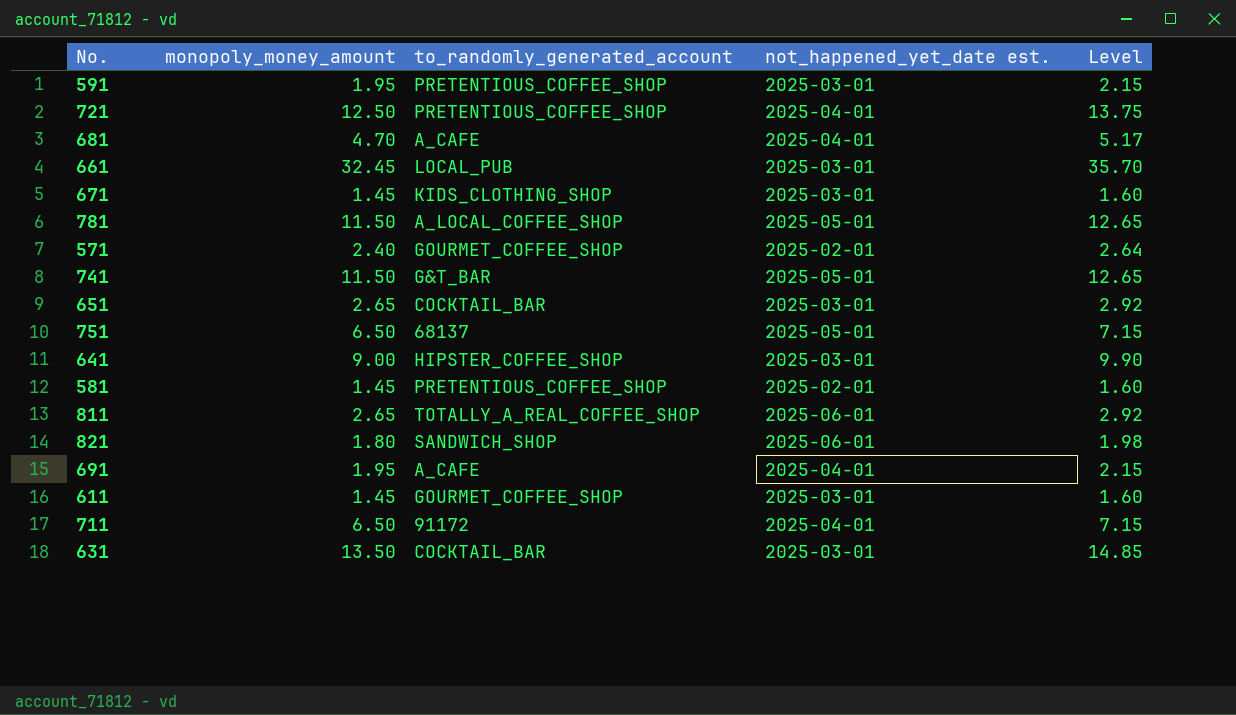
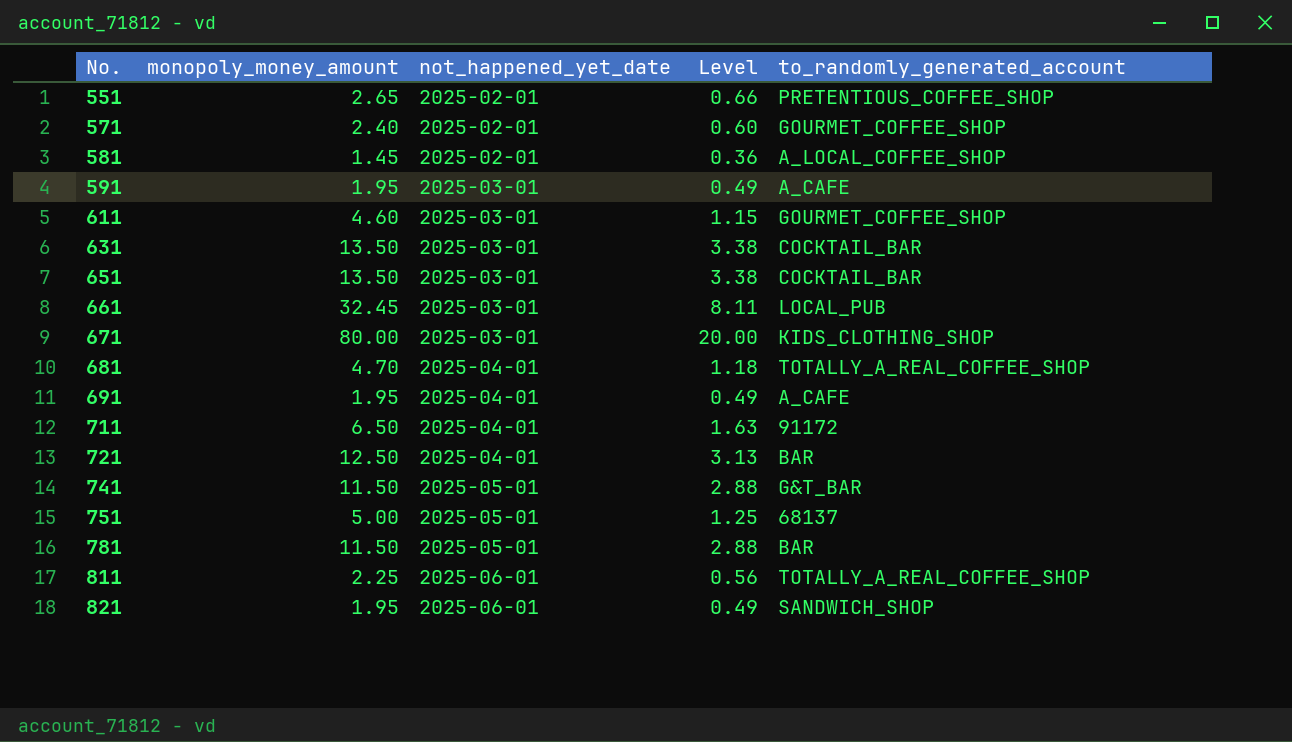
row order: none -> No. ascending
column name: not_happened_yet_date est. -> not_happened_yet_date
column Level | formula: [monopoly_money_amount] * 1.1 -> [monopoly_money_amount] * 0.25
column to_randomly_generated_account | position: 3 -> 5
row 641: 9.00 | HIPSTER_COFFEE_SHOP | 2025-03-01 | 9.90 -> none
row 551: none -> 2.65 | 2025-02-01 | 0.66 | PRETENTIOUS_COFFEE_SHOP
581 | to_randomly_generated_account: PRETENTIOUS_COFFEE_SHOP -> A_LOCAL_COFFEE_SHOP
591 | to_randomly_generated_account: PRETENTIOUS_COFFEE_SHOP -> A_CAFE
611 | monopoly_money_amount: 1.45 -> 4.60
651 | monopoly_money_amount: 2.65 -> 13.50
671 | monopoly_money_amount: 1.45 -> 80.00
681 | to_randomly_generated_account: A_CAFE -> TOTALLY_A_REAL_COFFEE_SHOP
721 | to_randomly_generated_account: PRETENTIOUS_COFFEE_SHOP -> BAR
751 | monopoly_money_amount: 6.50 -> 5.00
781 | to_randomly_generated_account: A_LOCAL_COFFEE_SHOP -> BAR
811 | monopoly_money_amount: 2.65 -> 2.25
821 | monopoly_money_amount: 1.80 -> 1.95

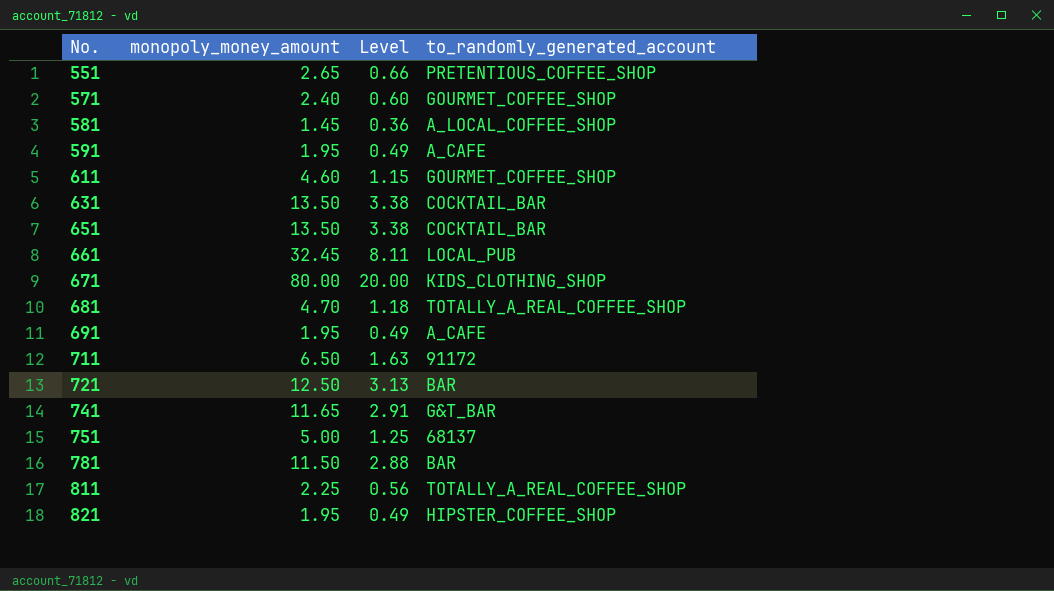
column not_happened_yet_date | position: 3 -> none
741 | monopoly_money_amount: 11.50 -> 11.65
741 | Level: 2.88 -> 2.91
821 | to_randomly_generated_account: SANDWICH_SHOP -> HIPSTER_COFFEE_SHOP

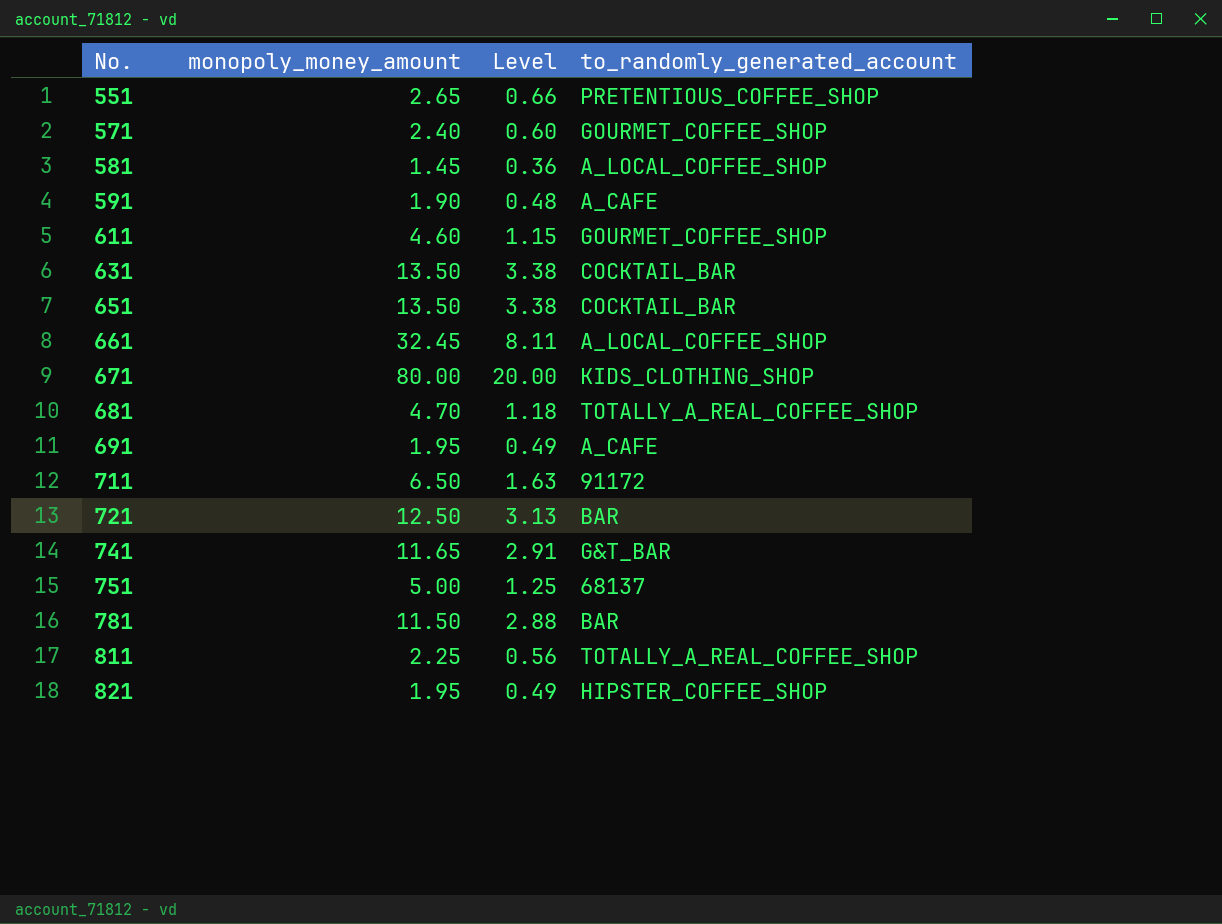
591 | monopoly_money_amount: 1.95 -> 1.90
591 | Level: 0.49 -> 0.48
661 | to_randomly_generated_account: LOCAL_PUB -> A_LOCAL_COFFEE_SHOP

